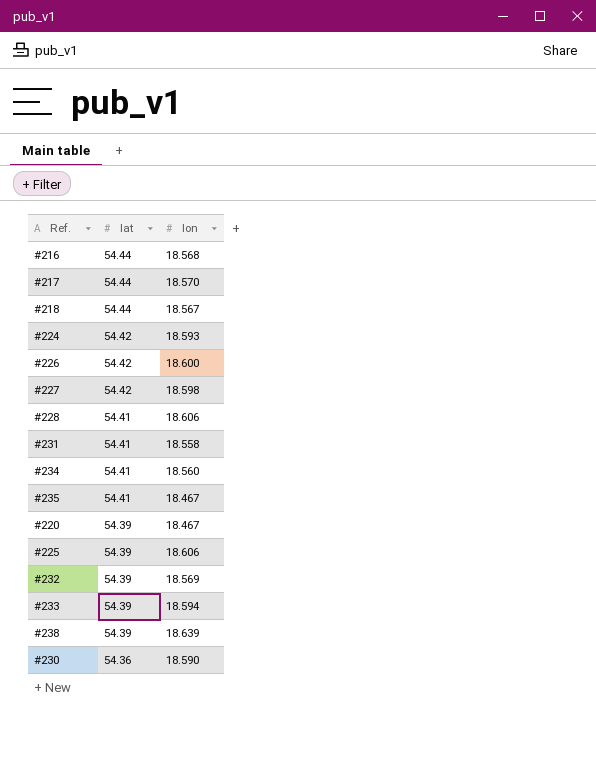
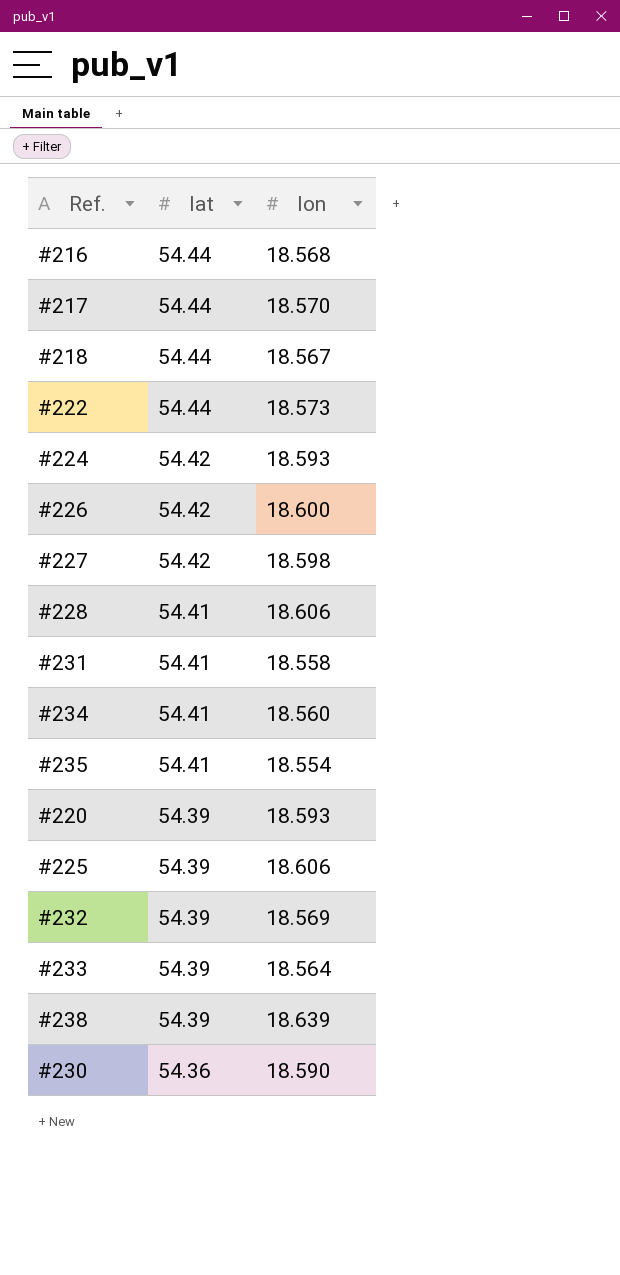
row #222: none -> 54.44 | 18.573
#235 | lon: 18.467 -> 18.554
#220 | lon: 18.467 -> 18.593
#233 | lon: 18.594 -> 18.564

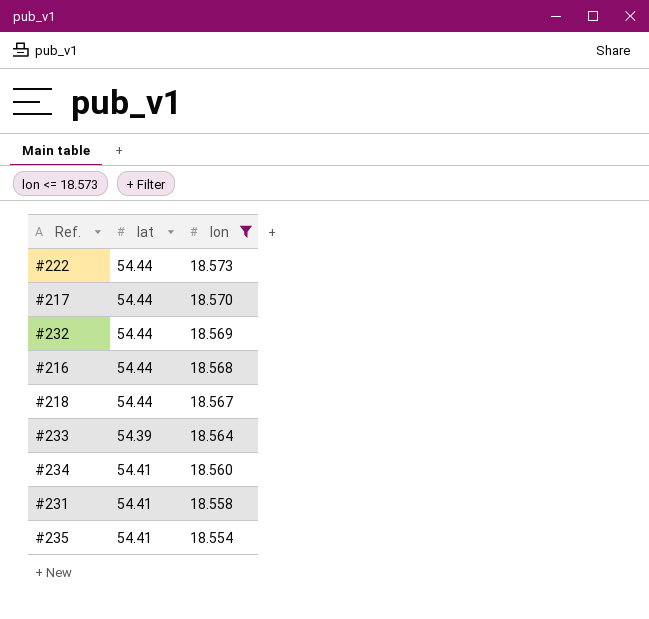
filter: none -> lon <= 18.573
row order: lat descending -> lon descending
#232 | lat: 54.39 -> 54.44

